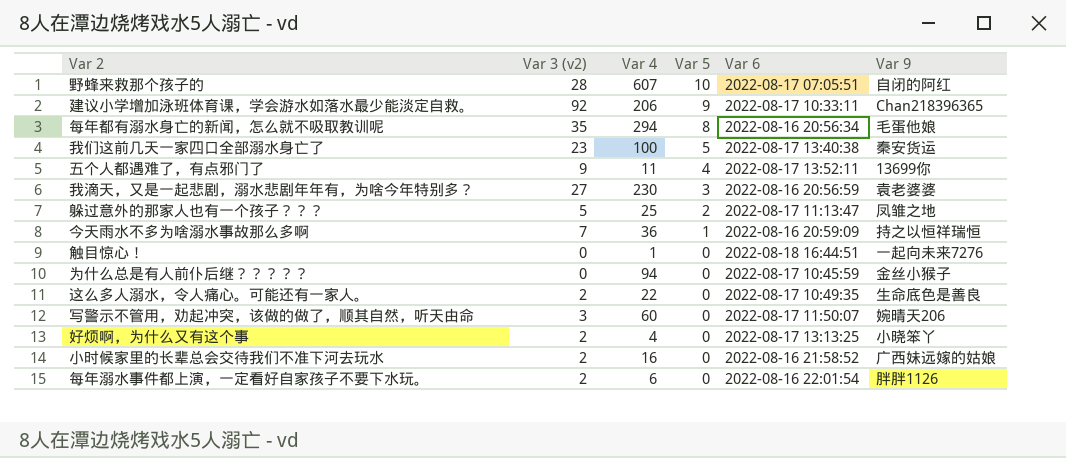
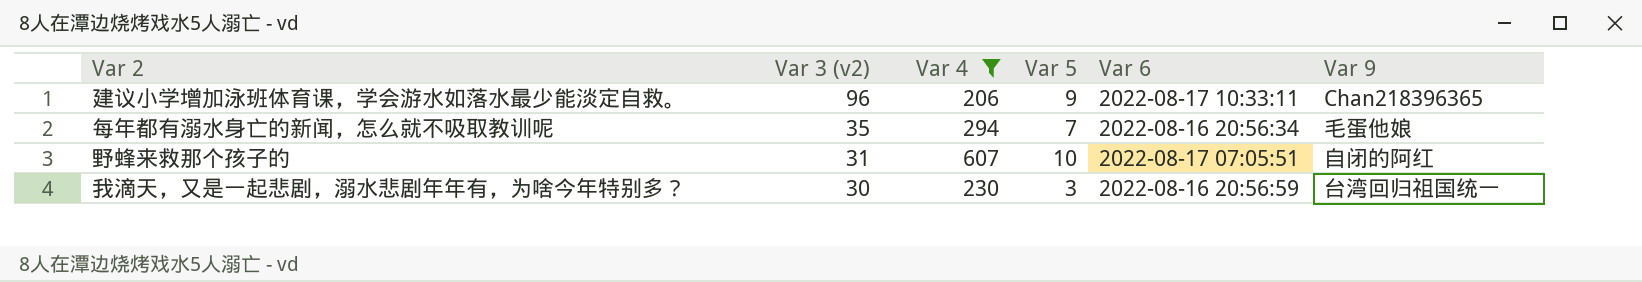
filter: none -> Var 4 >= 206
row order: Var 5 descending -> Var 3 (v2) descending
建议小学增加泳班体育课，学会游水如落水最少能淡定自救。 | Var 3 (v2): 92 -> 96
每年都有溺水身亡的新闻，怎么就不吸取教训呢 | Var 5: 8 -> 7
野蜂来救那个孩子的 | Var 3 (v2): 28 -> 31
我滴天，又是一起悲剧，溺水悲剧年年有，为啥今年特别多？ | Var 3 (v2): 27 -> 30
我滴天，又是一起悲剧，溺水悲剧年年有，为啥今年特别多？ | Var 9: 袁老婆婆 -> 台湾回归祖国统一

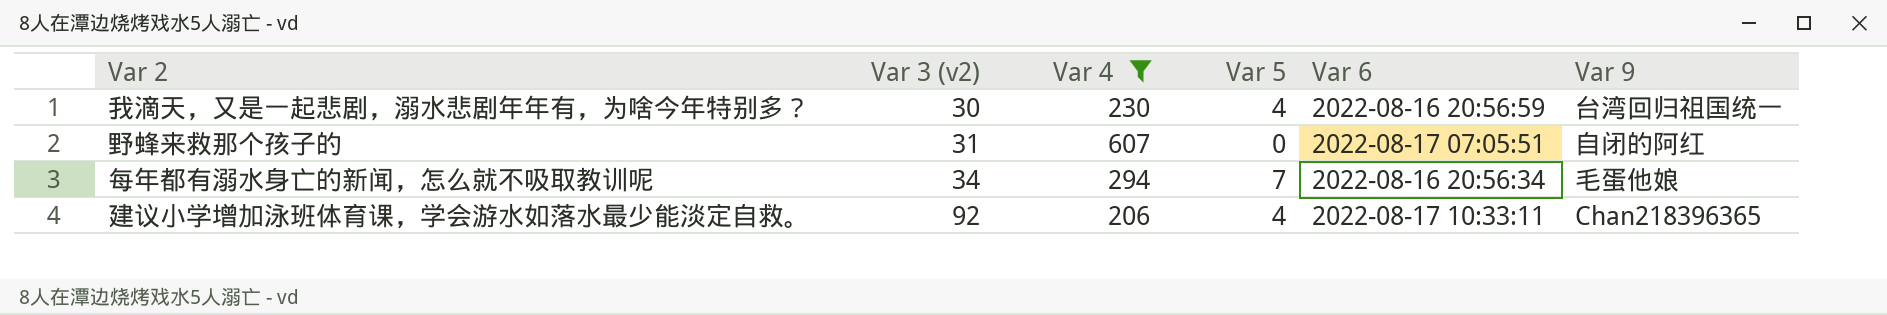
row order: Var 3 (v2) descending -> Var 3 (v2) ascending
我滴天，又是一起悲剧，溺水悲剧年年有，为啥今年特别多？ | Var 5: 3 -> 4
野蜂来救那个孩子的 | Var 5: 10 -> 0
每年都有溺水身亡的新闻，怎么就不吸取教训呢 | Var 3 (v2): 35 -> 34
建议小学增加泳班体育课，学会游水如落水最少能淡定自救。 | Var 3 (v2): 96 -> 92
建议小学增加泳班体育课，学会游水如落水最少能淡定自救。 | Var 5: 9 -> 4

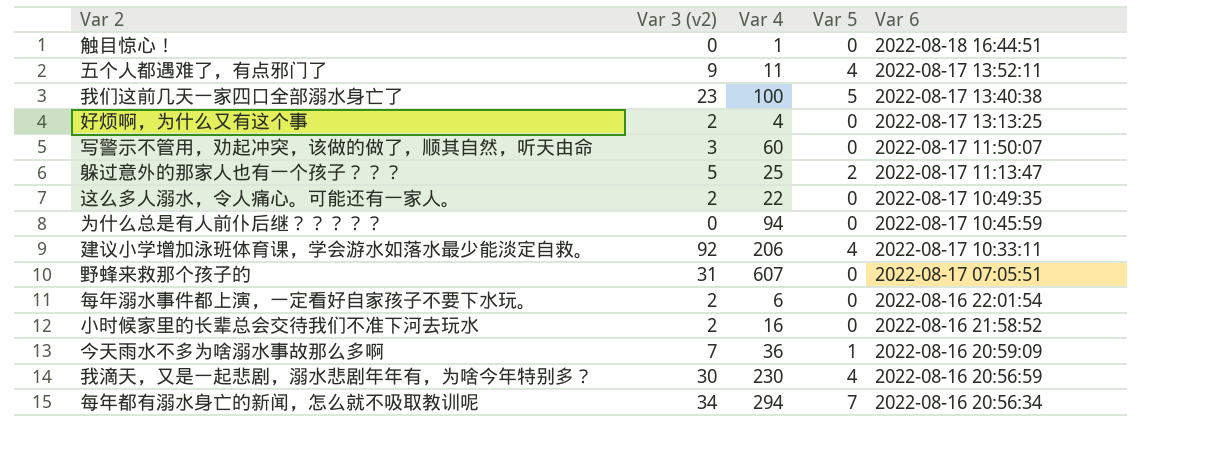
filter: Var 4 >= 206 -> none
row order: Var 3 (v2) ascending -> Var 6 descending
column Var 9 | position: 6 -> none

